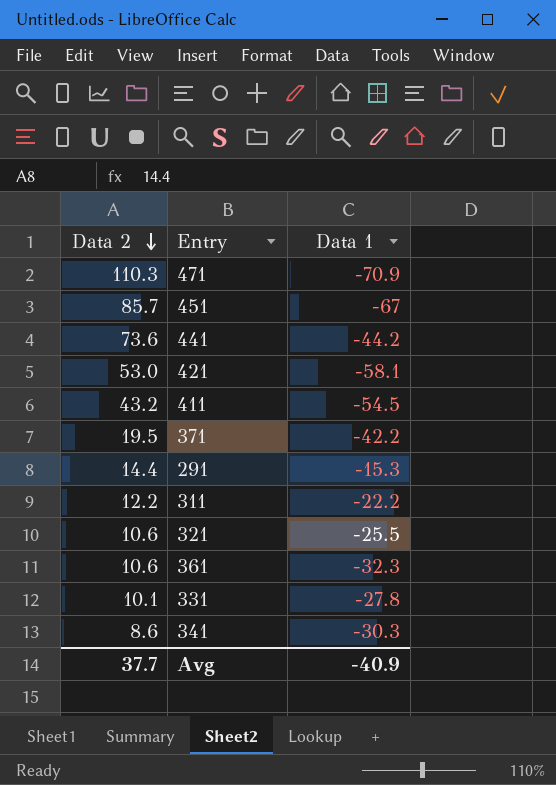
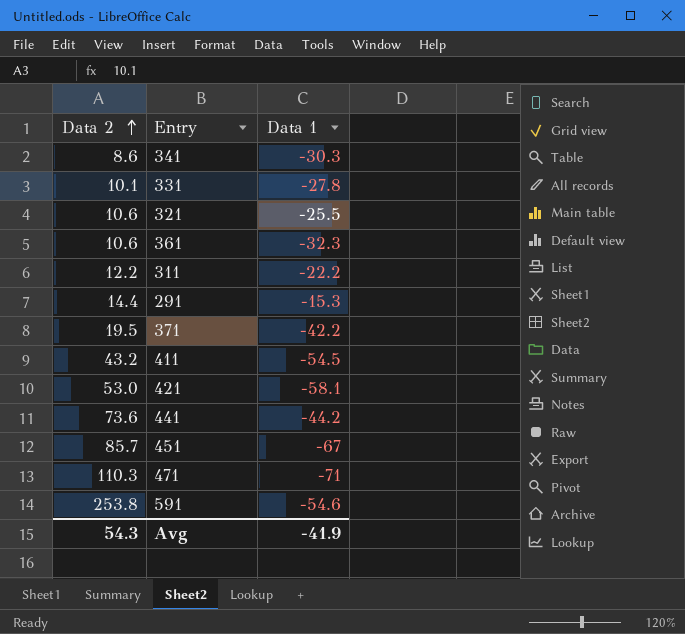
row order: Data 2 descending -> Data 2 ascending
471 | Data 1: -70.9 -> -71
row 591: none -> 253.8 | -54.6
Avg | Data 2: 37.7 -> 54.3
Avg | Data 1: -40.9 -> -41.9

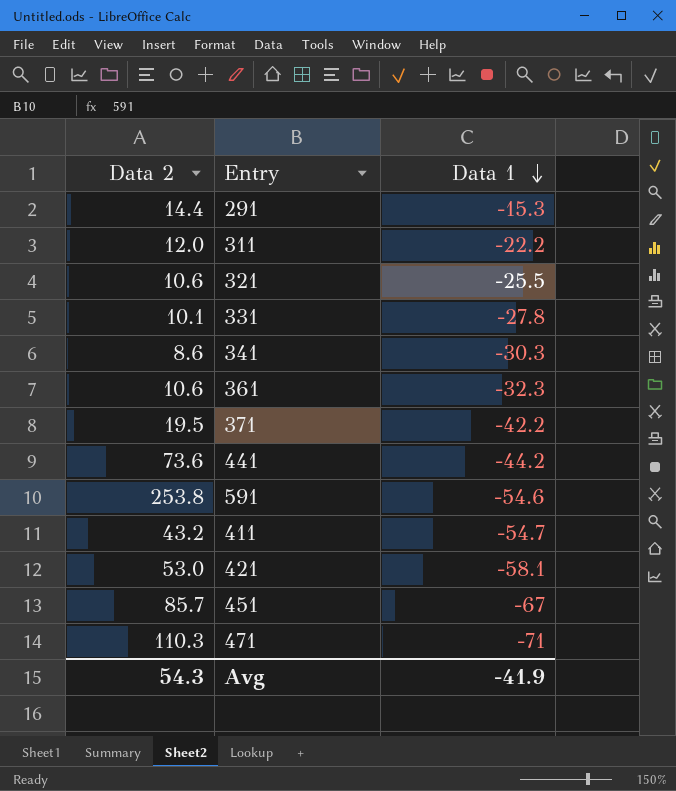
row order: Data 2 ascending -> Data 1 descending
311 | Data 2: 12.2 -> 12.0
411 | Data 1: -54.5 -> -54.7

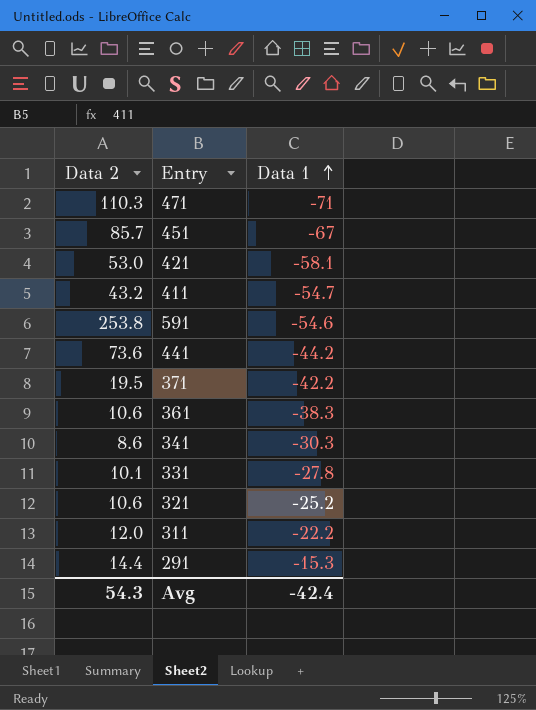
row order: Data 1 descending -> Data 1 ascending
361 | Data 1: -32.3 -> -38.3
321 | Data 1: -25.5 -> -25.2
Avg | Data 1: -41.9 -> -42.4

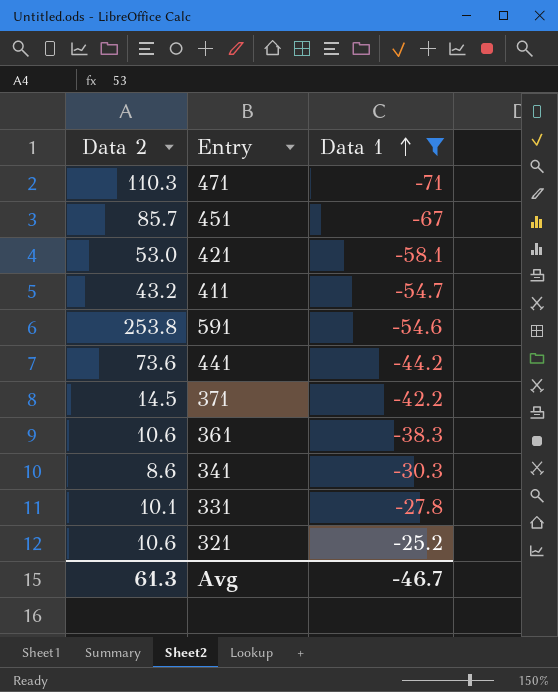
filter: none -> Data 1 <= -25.2
371 | Data 2: 19.5 -> 14.5
Avg | Data 2: 54.3 -> 61.3
Avg | Data 1: -42.4 -> -46.7

